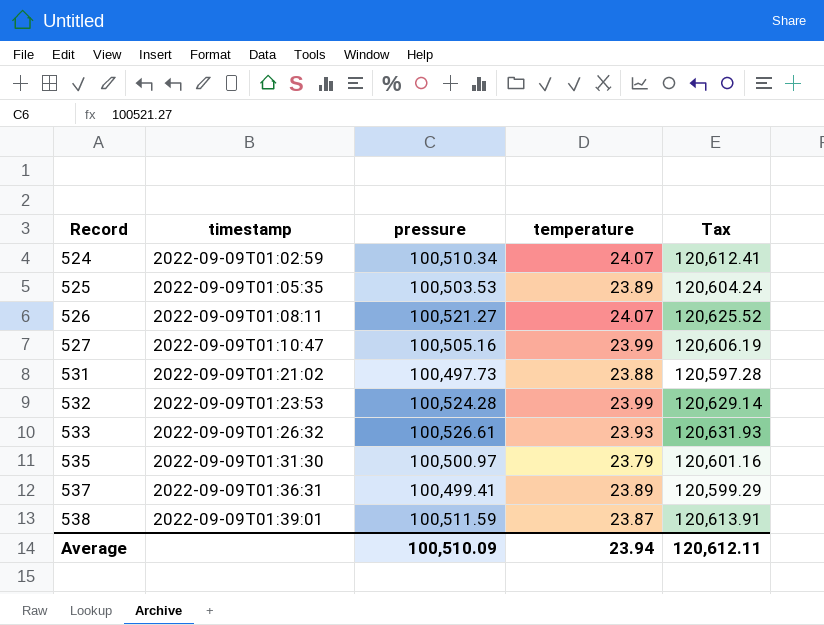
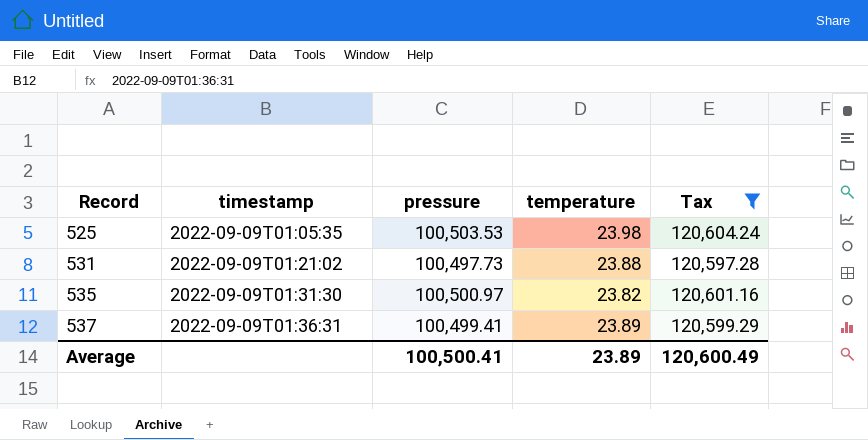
filter: none -> Tax <= 120,604.24
525 | temperature: 23.89 -> 23.98
535 | temperature: 23.79 -> 23.82
Average | pressure: 100,510.09 -> 100,500.41
Average | temperature: 23.94 -> 23.89
Average | Tax: 120,612.11 -> 120,600.49

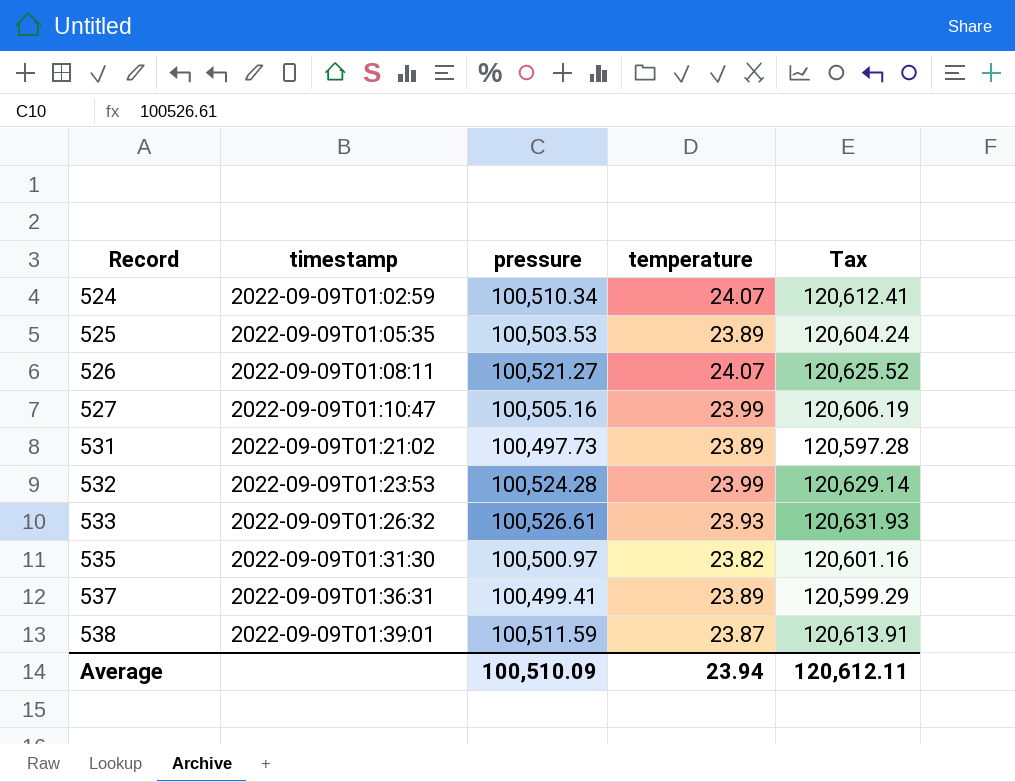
filter: Tax <= 120,604.24 -> none
525 | temperature: 23.98 -> 23.89
531 | temperature: 23.88 -> 23.89
Average | pressure: 100,500.41 -> 100,510.09
Average | temperature: 23.89 -> 23.94
Average | Tax: 120,600.49 -> 120,612.11

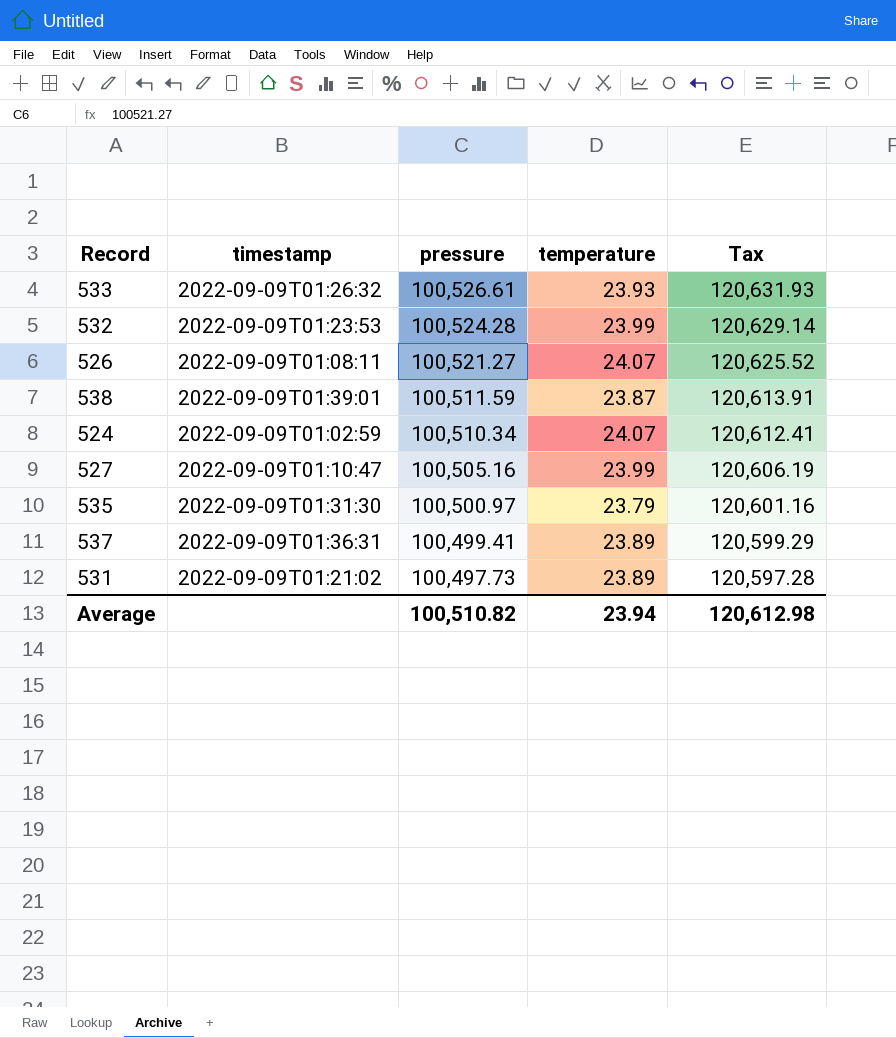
row order: Record ascending -> pressure descending
row 525: 2022-09-09T01:05:35 | 100,503.53 | 23.89 | 120,604.24 -> none
535 | temperature: 23.82 -> 23.79
Average | pressure: 100,510.09 -> 100,510.82
Average | Tax: 120,612.11 -> 120,612.98

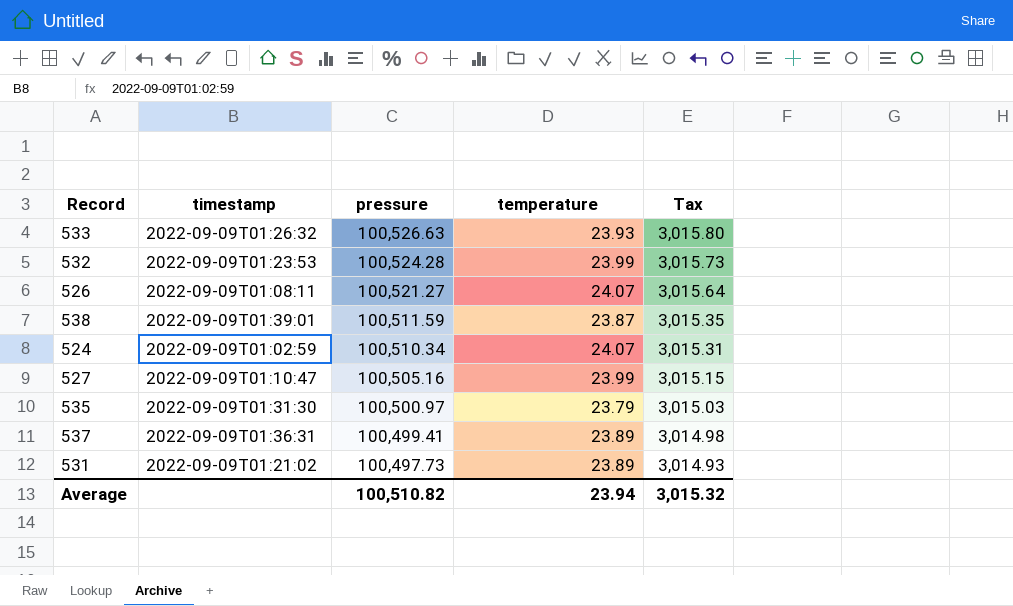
column Tax | formula: [pressure] * 1.2 -> [pressure] * 0.03
533 | pressure: 100,526.61 -> 100,526.63
Average | Tax: 120,612.98 -> 3,015.32

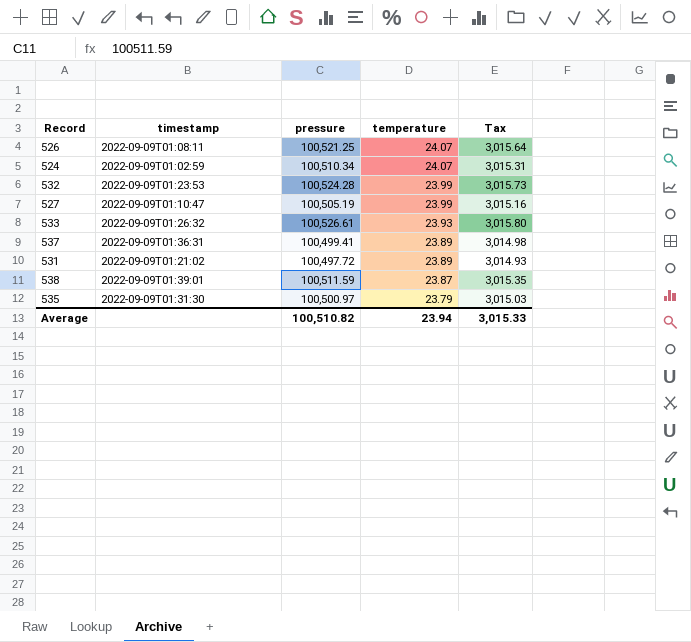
row order: pressure descending -> temperature descending
526 | pressure: 100,521.27 -> 100,521.25
527 | pressure: 100,505.16 -> 100,505.19
527 | Tax: 3,015.15 -> 3,015.16
533 | pressure: 100,526.63 -> 100,526.61
531 | pressure: 100,497.73 -> 100,497.72
Average | Tax: 3,015.32 -> 3,015.33

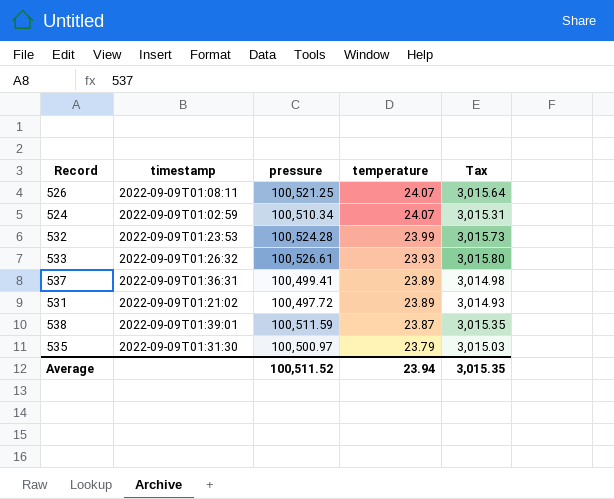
row 527: 2022-09-09T01:10:47 | 100,505.19 | 23.99 | 3,015.16 -> none
Average | pressure: 100,510.82 -> 100,511.52
Average | Tax: 3,015.33 -> 3,015.35

